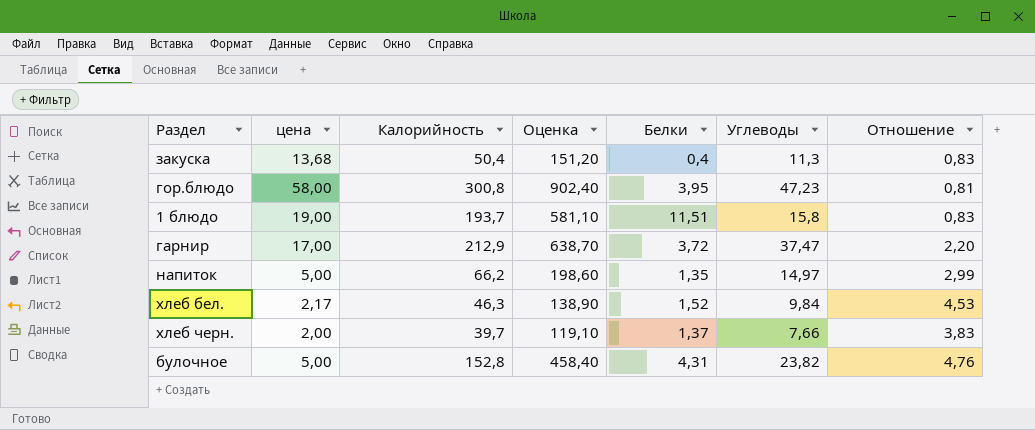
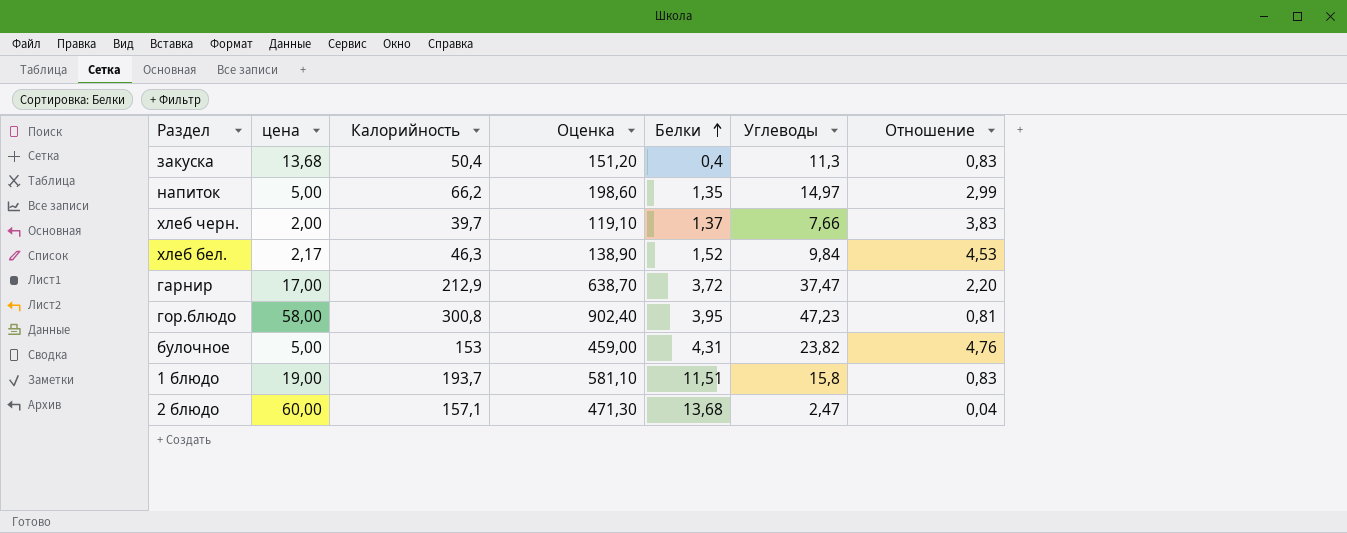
row order: none -> Белки ascending
булочное | Калорийность: 152,8 -> 153
булочное | Оценка: 458,40 -> 459,00
row 2 блюдо: none -> 60,00 | 157,1 | 471,30 | 13,68 | 2,47 | 0,04

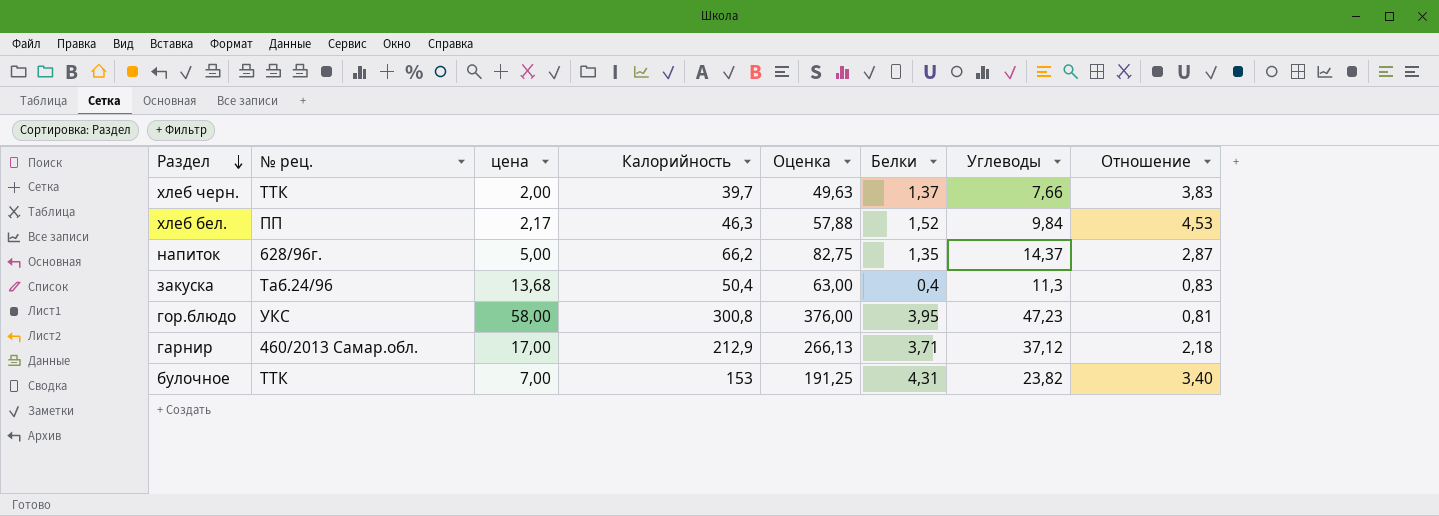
row order: Белки ascending -> Раздел descending
column № рец. | position: none -> 2
column Оценка | formula: [Калорийность] * 3 -> [Калорийность] * 1,25
row 1 блюдо: 19,00 | 193,7 | 581,10 | 11,51 | 15,8 | 0,83 -> none
row 2 блюдо: 60,00 | 157,1 | 471,30 | 13,68 | 2,47 | 0,04 -> none
напиток | Углеводы: 14,97 -> 14,37
напиток | Отношение: 2,99 -> 2,87
гарнир | Белки: 3,72 -> 3,71
гарнир | Углеводы: 37,47 -> 37,12
гарнир | Отношение: 2,20 -> 2,18
булочное | цена: 5,00 -> 7,00
булочное | Отношение: 4,76 -> 3,40

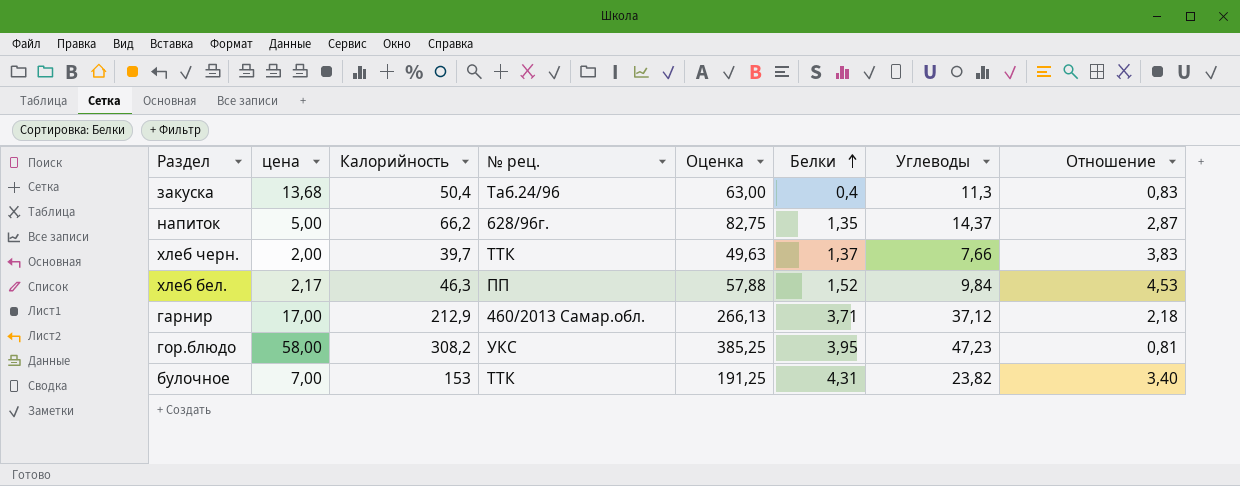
row order: Раздел descending -> Белки ascending
column № рец. | position: 2 -> 4
гор.блюдо | Калорийность: 300,8 -> 308,2
гор.блюдо | Оценка: 376,00 -> 385,25

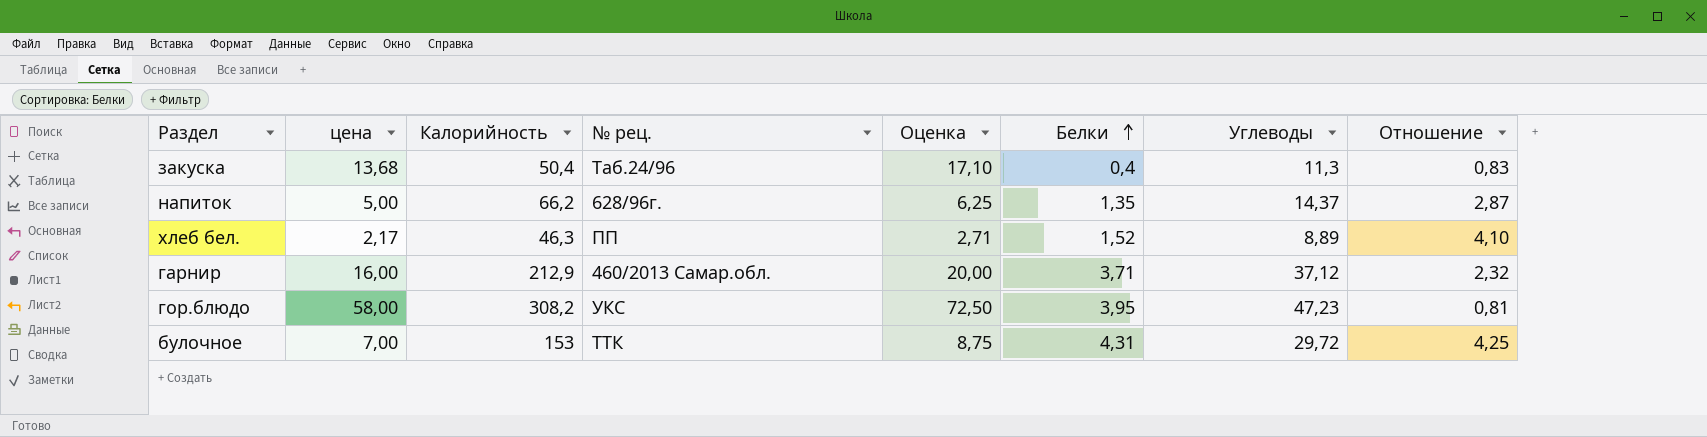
column Оценка | formula: [Калорийность] * 1,25 -> [цена] * 1,25
row хлеб черн.: 2,00 | 39,7 | ТТК | 49,63 | 1,37 | 7,66 | 3,83 -> none
хлеб бел. | Углеводы: 9,84 -> 8,89
хлеб бел. | Отношение: 4,53 -> 4,10
гарнир | цена: 17,00 -> 16,00
гарнир | Отношение: 2,18 -> 2,32
булочное | Углеводы: 23,82 -> 29,72
булочное | Отношение: 3,40 -> 4,25

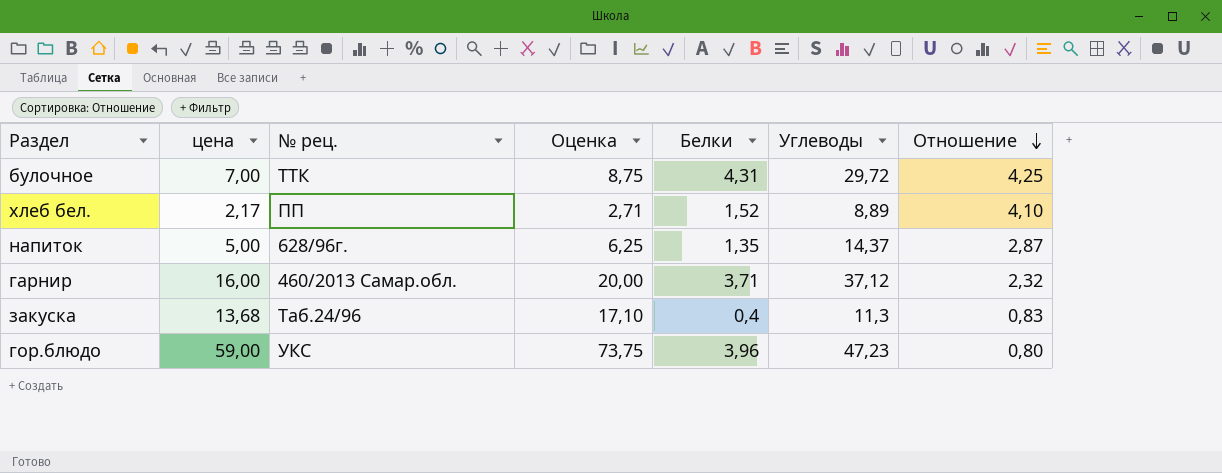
row order: Белки ascending -> Отношение descending
column Калорийность | position: 3 -> none
гор.блюдо | цена: 58,00 -> 59,00
гор.блюдо | Оценка: 72,50 -> 73,75
гор.блюдо | Белки: 3,95 -> 3,96
гор.блюдо | Отношение: 0,81 -> 0,80

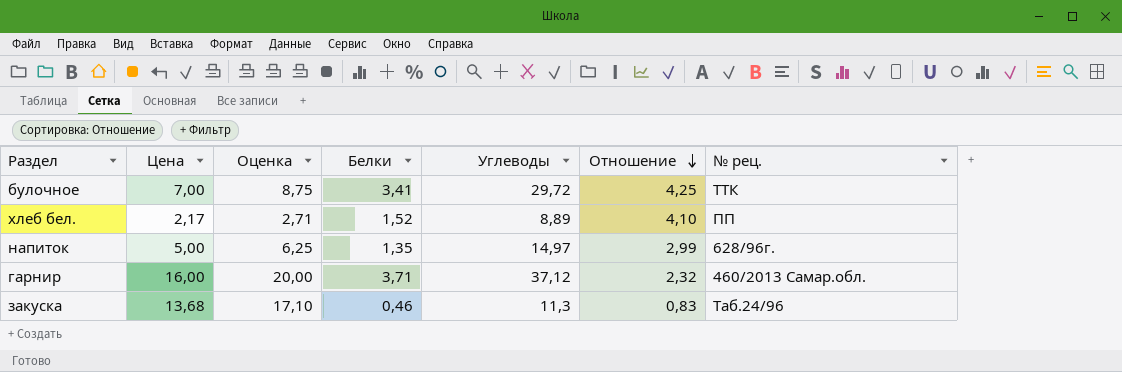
column name: цена -> Цена
column № рец. | position: 3 -> 7
row гор.блюдо: 59,00 | УКС | 73,75 | 3,96 | 47,23 | 0,80 -> none
булочное | Белки: 4,31 -> 3,41
напиток | Углеводы: 14,37 -> 14,97
напиток | Отношение: 2,87 -> 2,99
закуска | Белки: 0,4 -> 0,46

